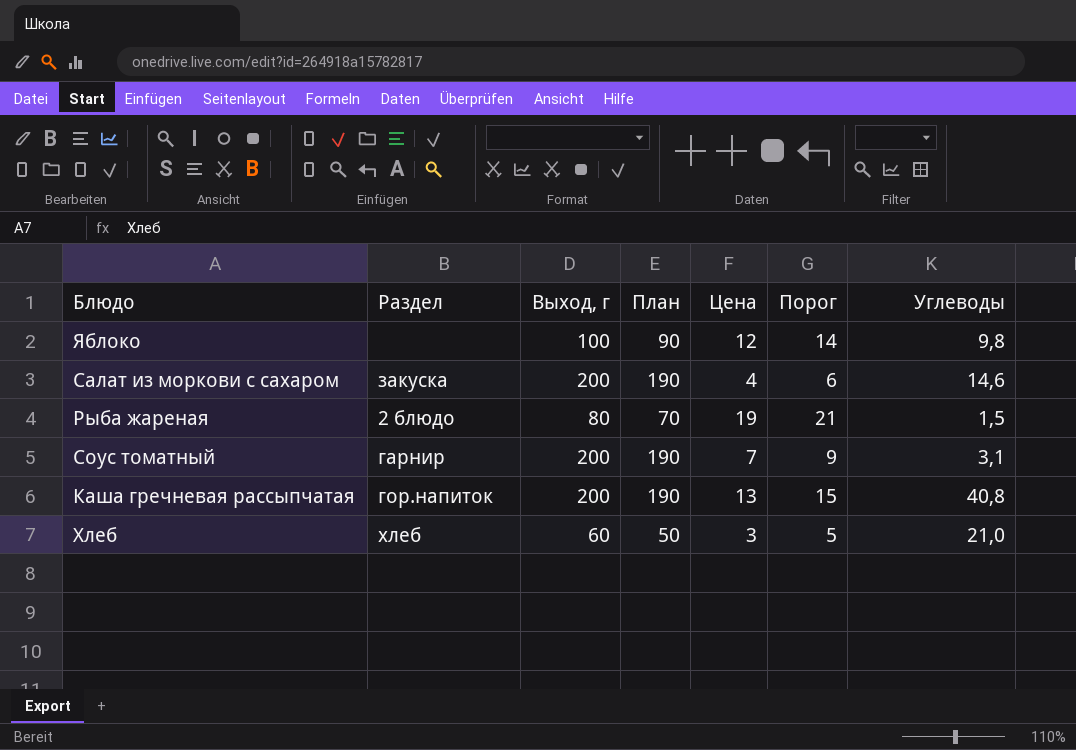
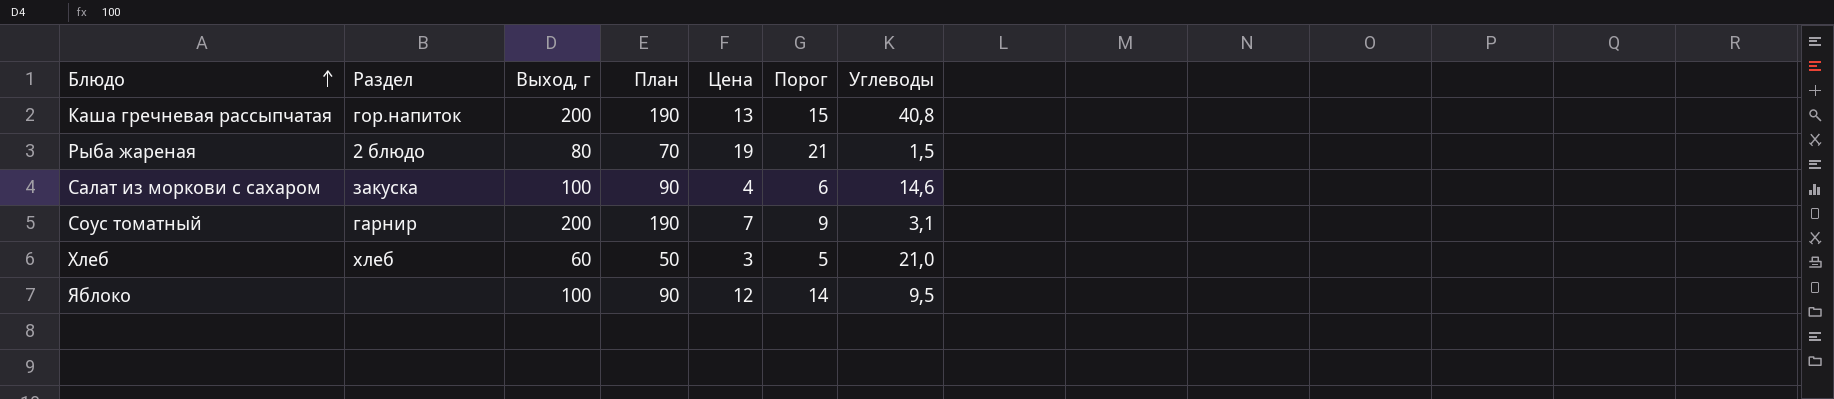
row order: none -> Блюдо ascending
Салат из моркови с сахаром | Выход, г: 200 -> 100
Салат из моркови с сахаром | План: 190 -> 90
Яблоко | Углеводы: 9,8 -> 9,5

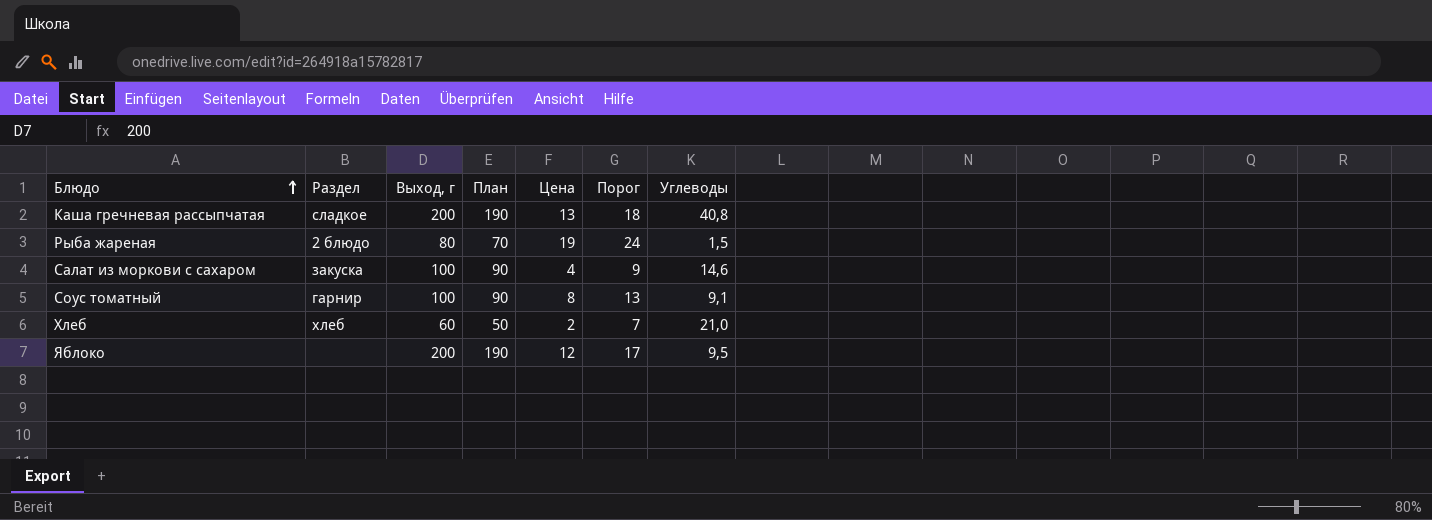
column Порог | formula: [Цена] + 2 -> [Цена] + 5
Каша гречневая рассыпчатая | Раздел: гор.напиток -> сладкое
Соус томатный | Выход, г: 200 -> 100
Соус томатный | План: 190 -> 90
Соус томатный | Цена: 7 -> 8
Соус томатный | Углеводы: 3,1 -> 9,1
Хлеб | Цена: 3 -> 2
Яблоко | Выход, г: 100 -> 200
Яблоко | План: 90 -> 190

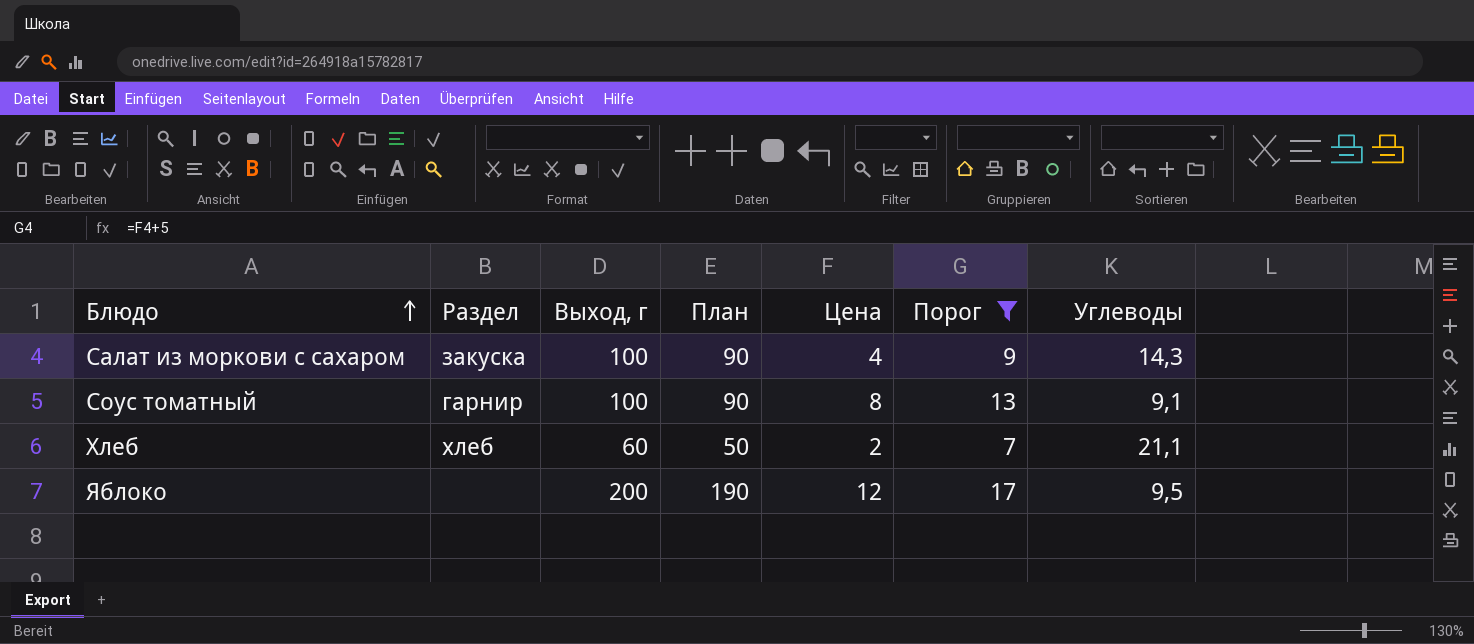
filter: none -> Порог <= 17
Салат из моркови с сахаром | Углеводы: 14,6 -> 14,3
Хлеб | Углеводы: 21,0 -> 21,1

